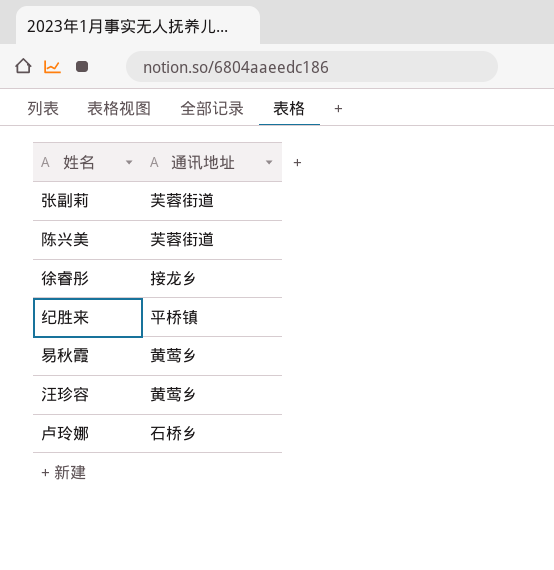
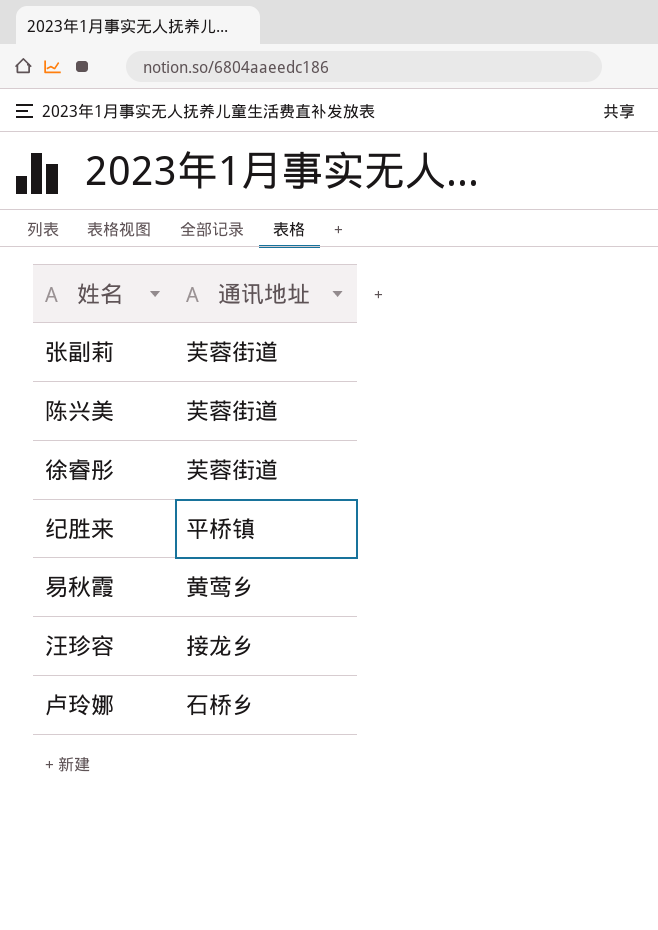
徐睿彤 | 通讯地址: 接龙乡 -> 芙蓉街道
汪珍容 | 通讯地址: 黄莺乡 -> 接龙乡

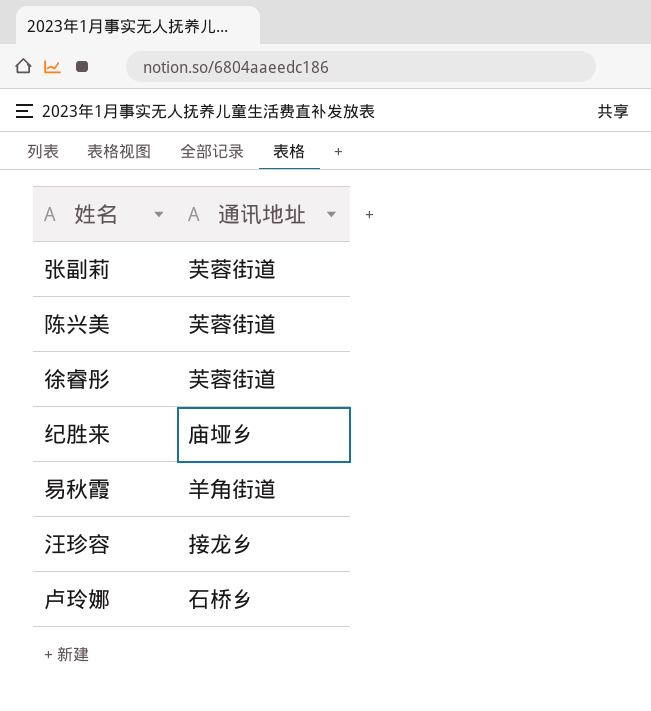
纪胜来 | 通讯地址: 平桥镇 -> 庙垭乡
易秋霞 | 通讯地址: 黄莺乡 -> 羊角街道

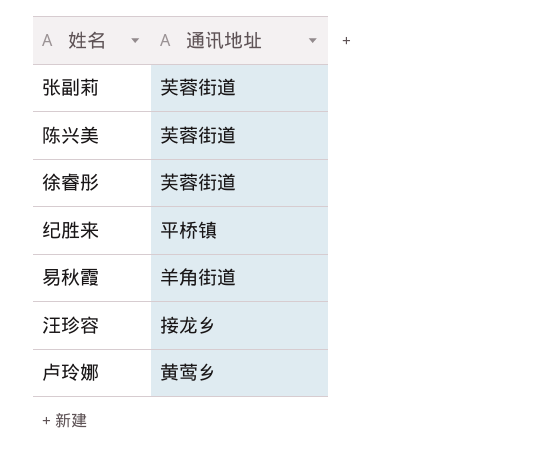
纪胜来 | 通讯地址: 庙垭乡 -> 平桥镇
卢玲娜 | 通讯地址: 石桥乡 -> 黄莺乡

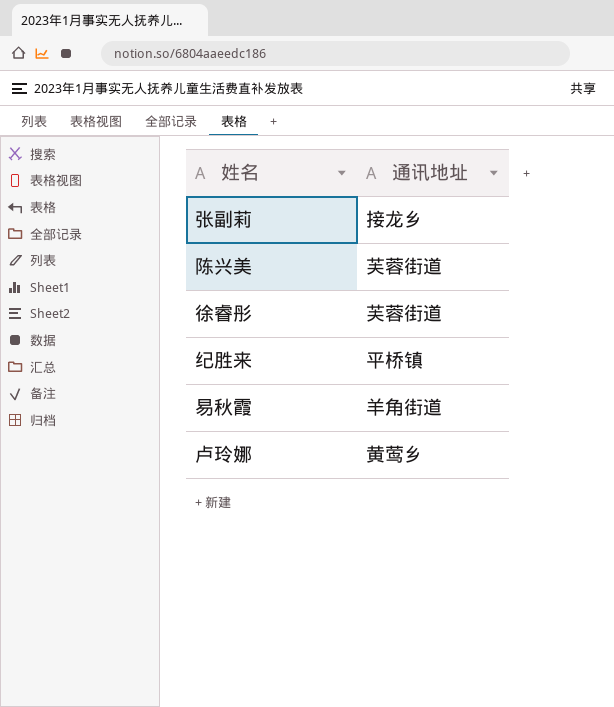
row 汪珍容: 接龙乡 -> none
张副莉 | 通讯地址: 芙蓉街道 -> 接龙乡

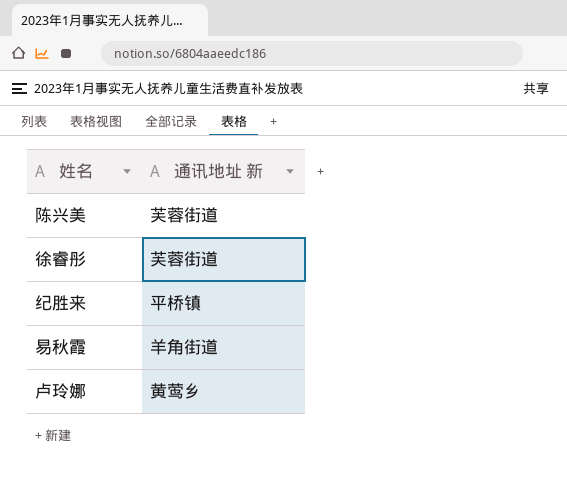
column name: 通讯地址 -> 通讯地址 新
row 张副莉: 接龙乡 -> none

